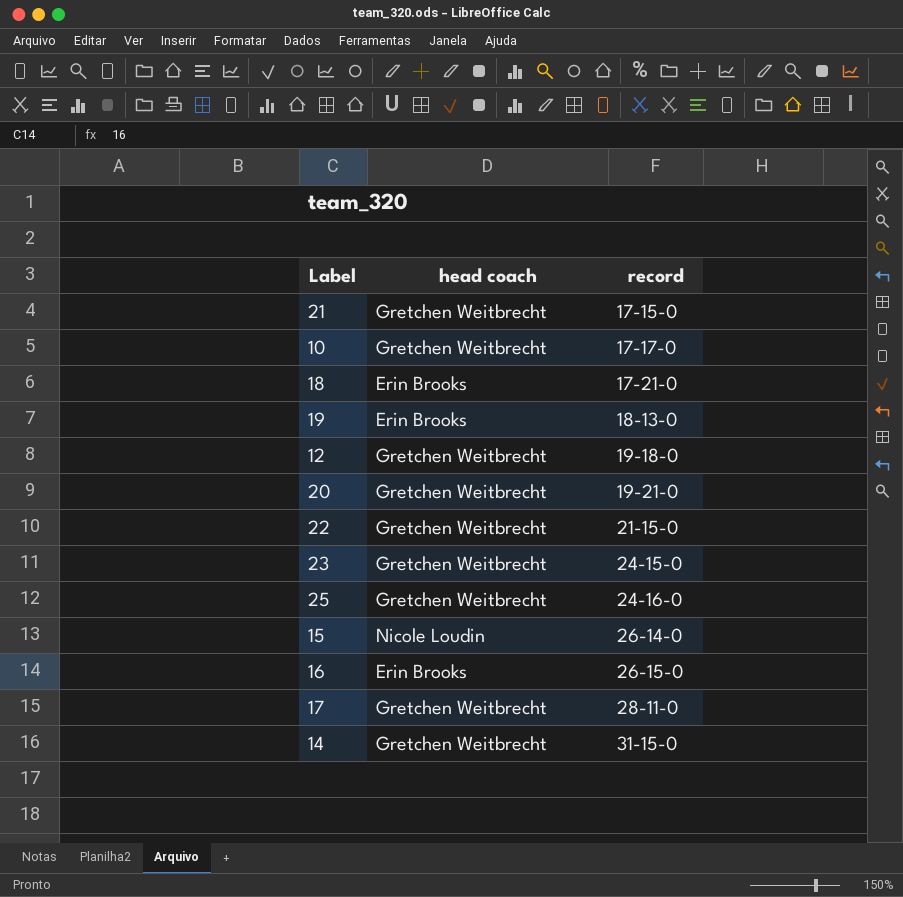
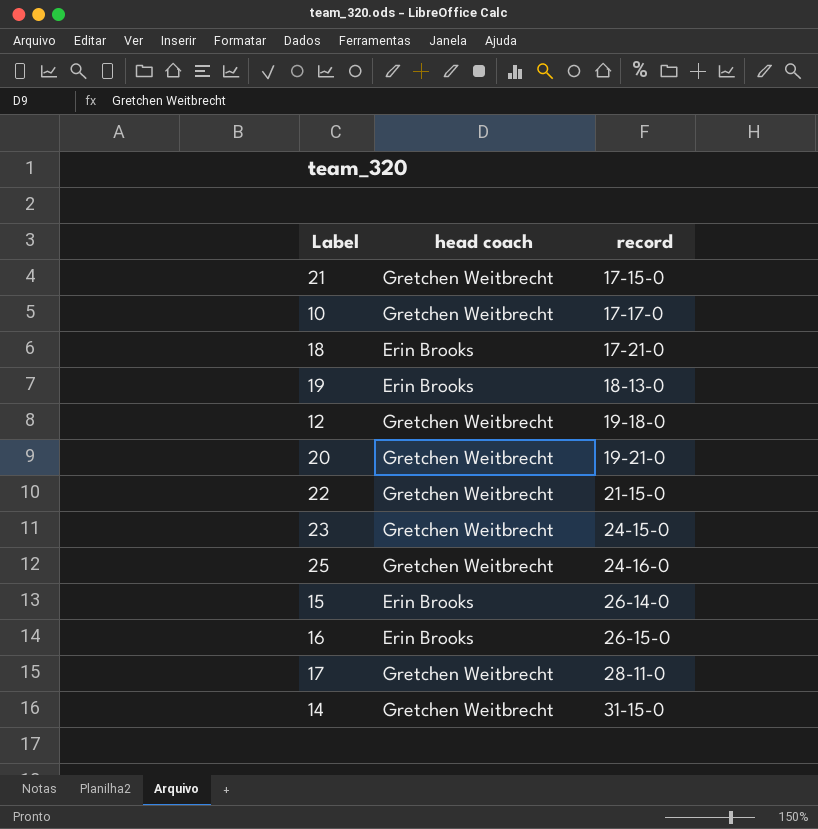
15 | head coach: Nicole Loudin -> Erin Brooks

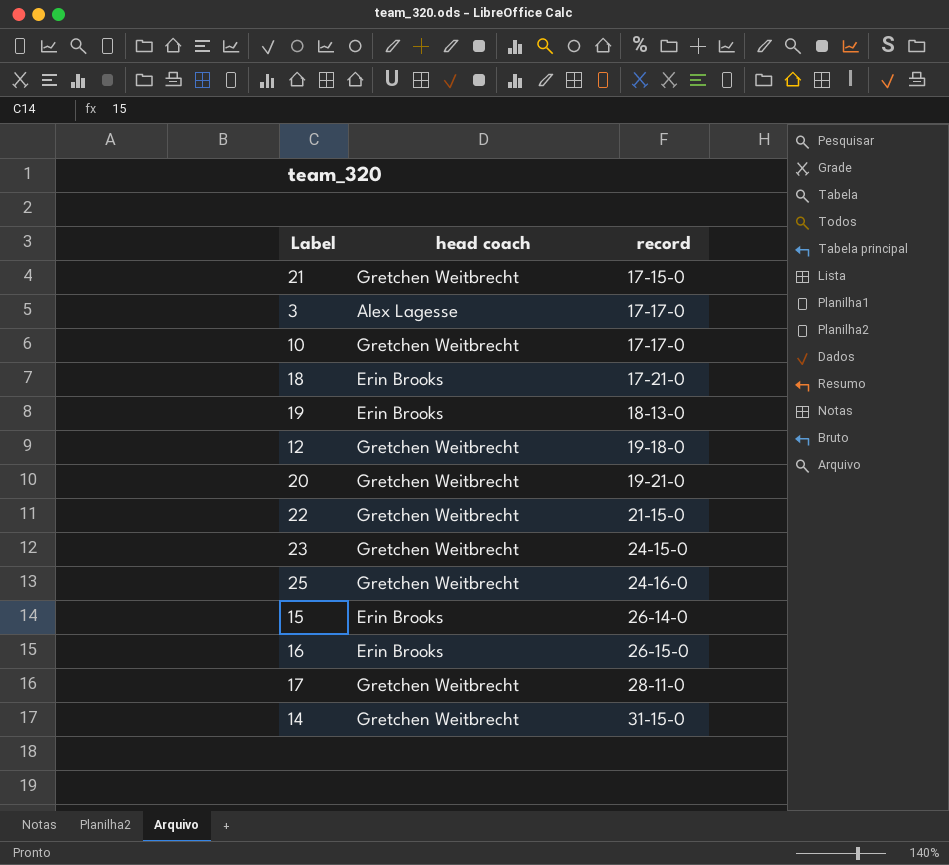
row 3: none -> Alex Lagesse | 17-17-0

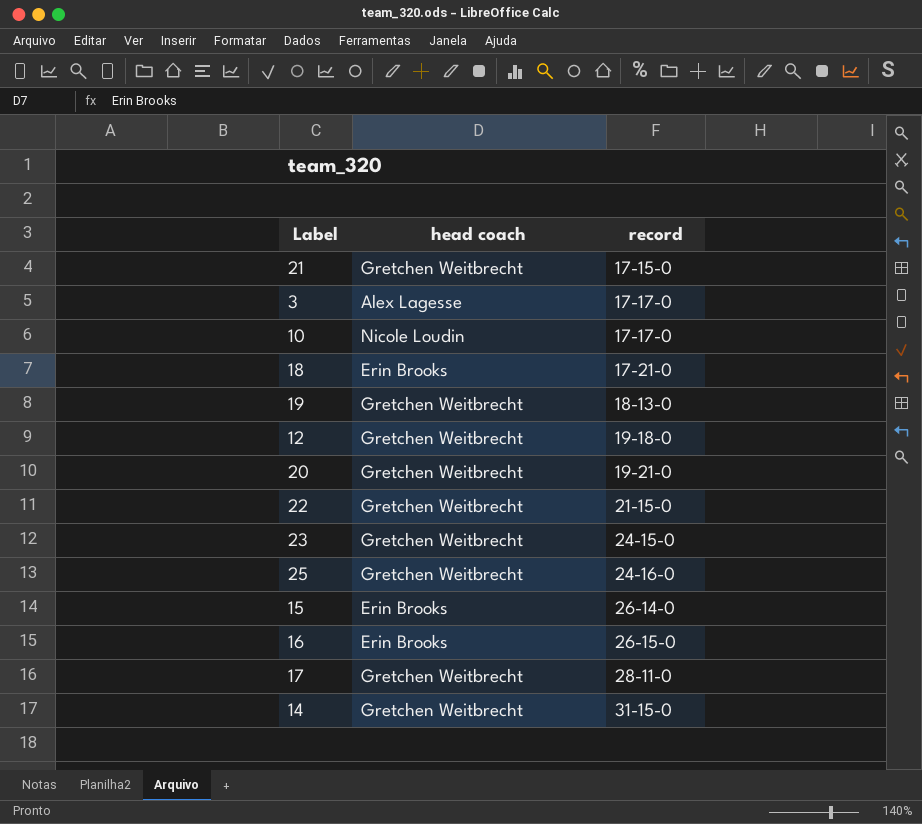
10 | head coach: Gretchen Weitbrecht -> Nicole Loudin
19 | head coach: Erin Brooks -> Gretchen Weitbrecht

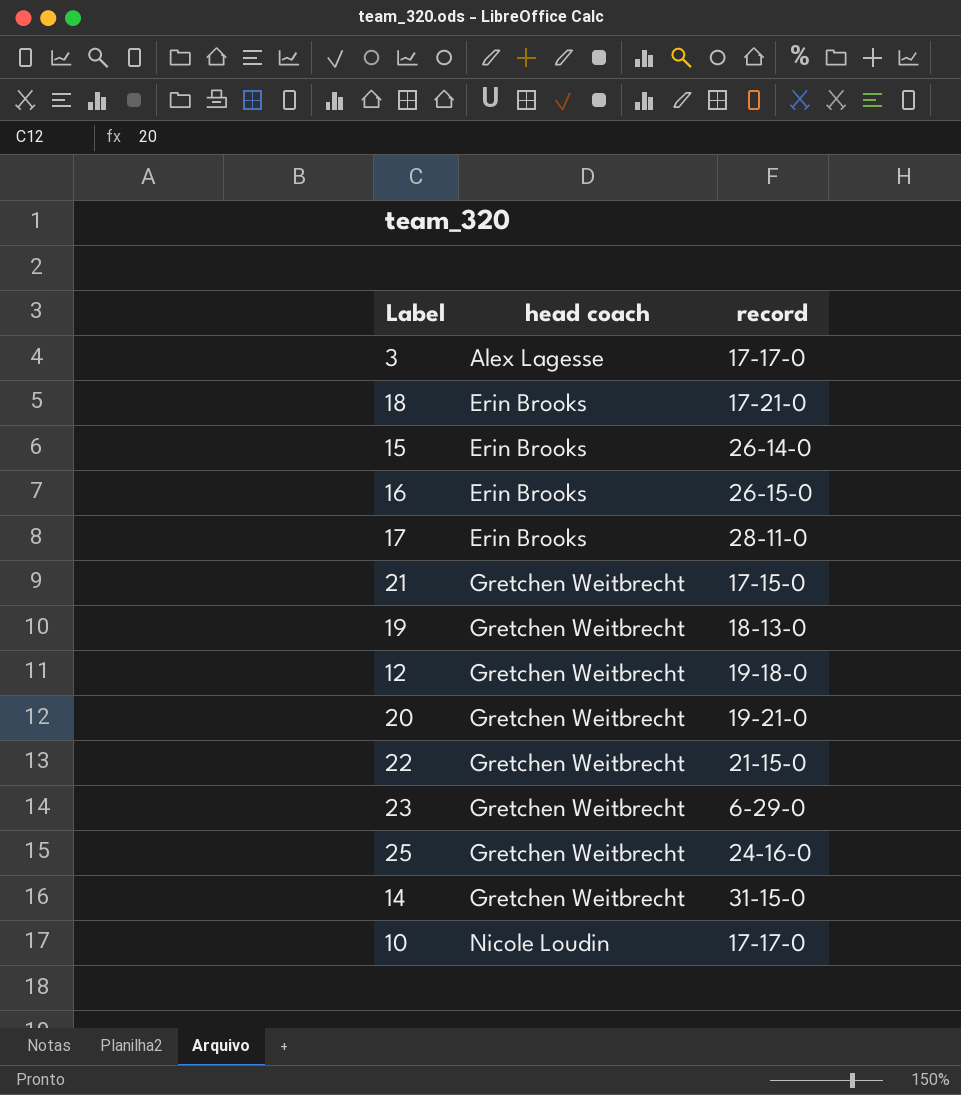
row order: record ascending -> head coach ascending
17 | head coach: Gretchen Weitbrecht -> Erin Brooks
23 | record: 24-15-0 -> 6-29-0

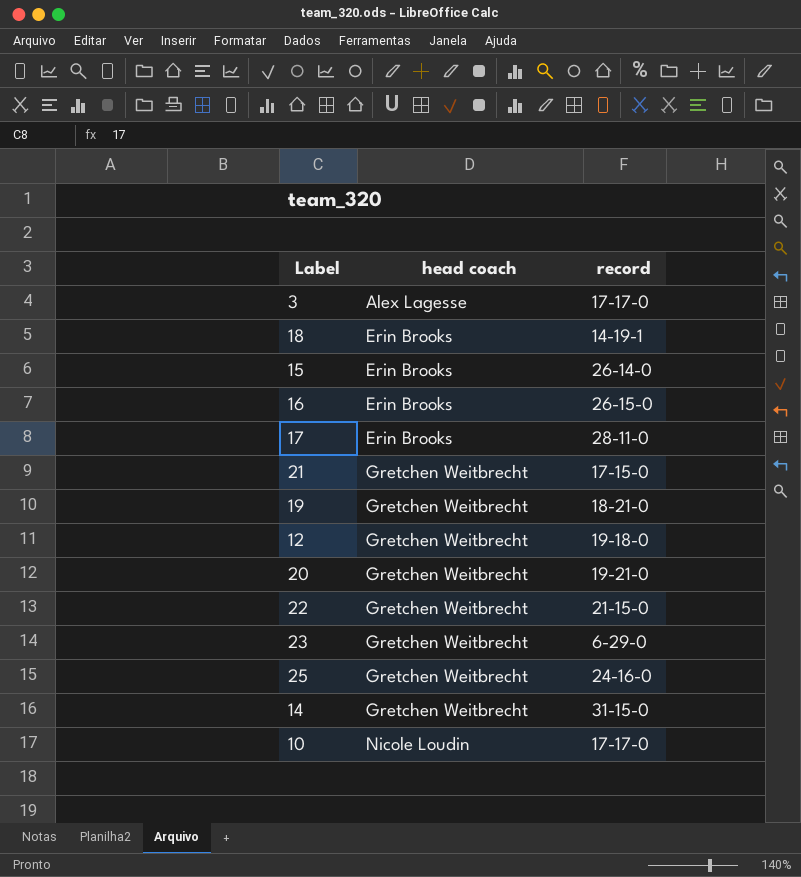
18 | record: 17-21-0 -> 14-19-1
19 | record: 18-13-0 -> 18-21-0

